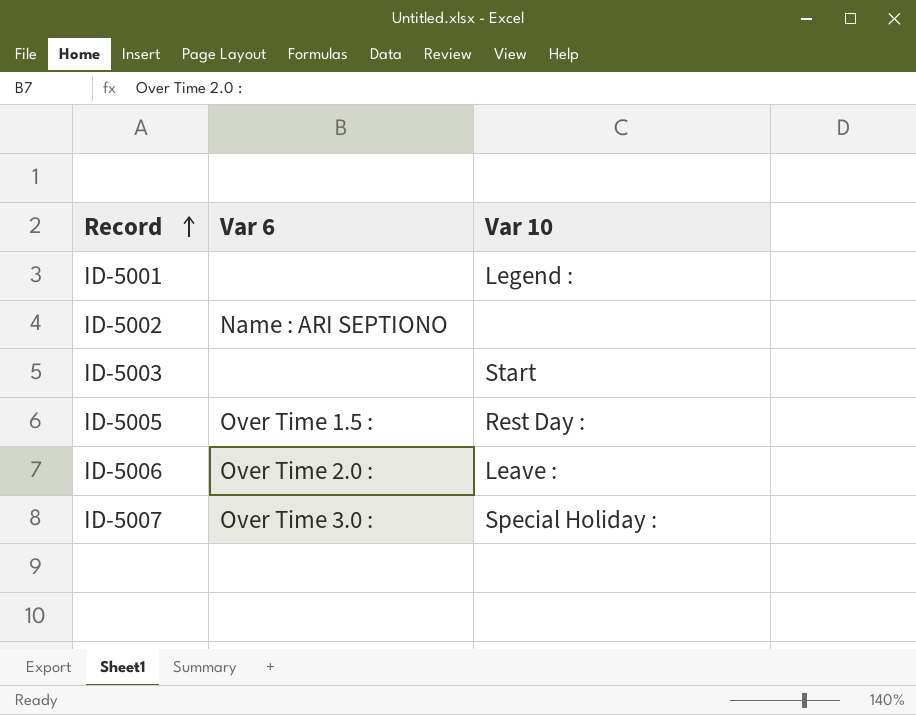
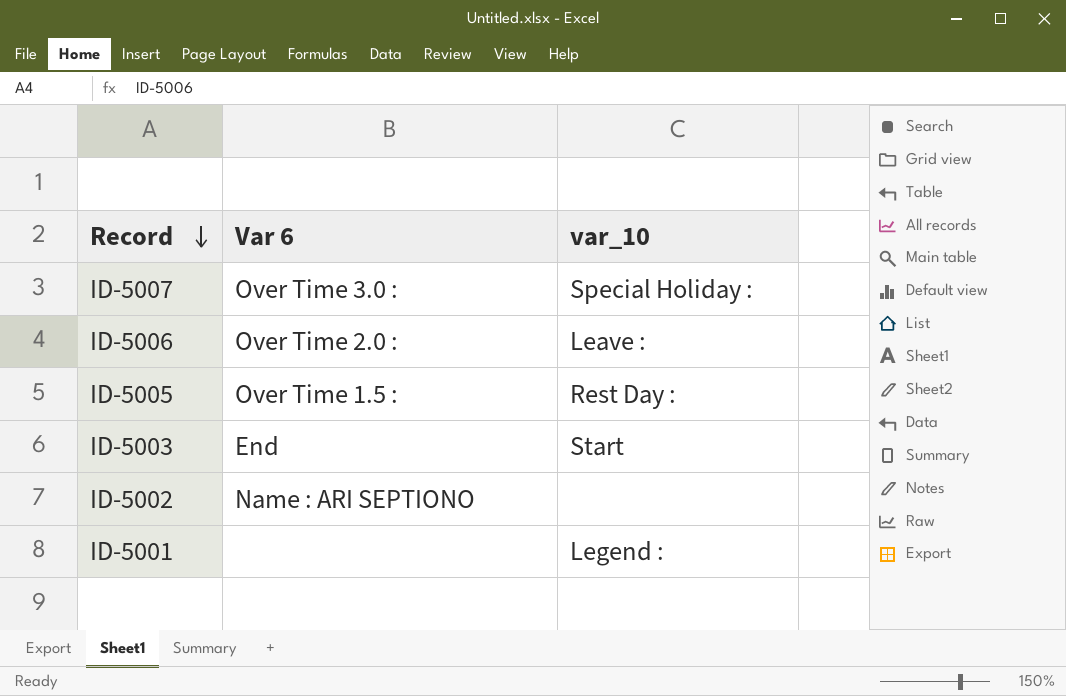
row order: Record ascending -> Record descending
column name: Var 10 -> var_10
ID-5003 | Var 6: none -> End

